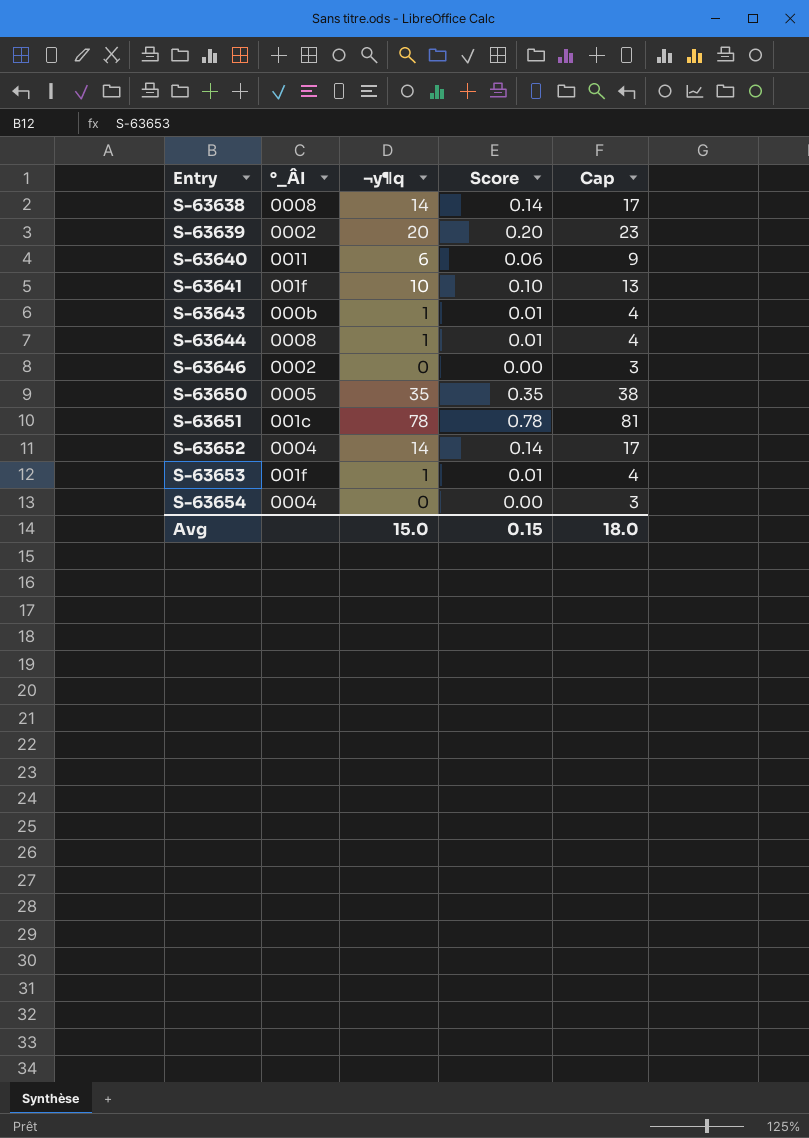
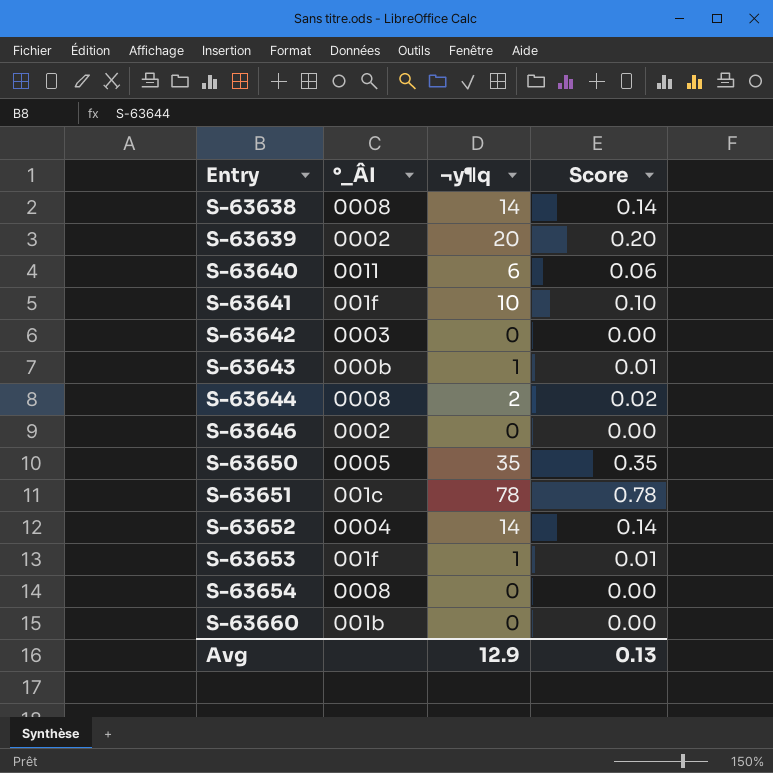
column Cap | formula: [¬y¶q] + 3 -> none
row S-63642: none -> 0003 | 0 | 0.00
S-63644 | ¬y¶q: 1 -> 2
S-63644 | Score: 0.01 -> 0.02
S-63654 | °_ÂI: 0004 -> 0008
row S-63660: none -> 001b | 0 | 0.00
Avg | ¬y¶q: 15.0 -> 12.9
Avg | Score: 0.15 -> 0.13

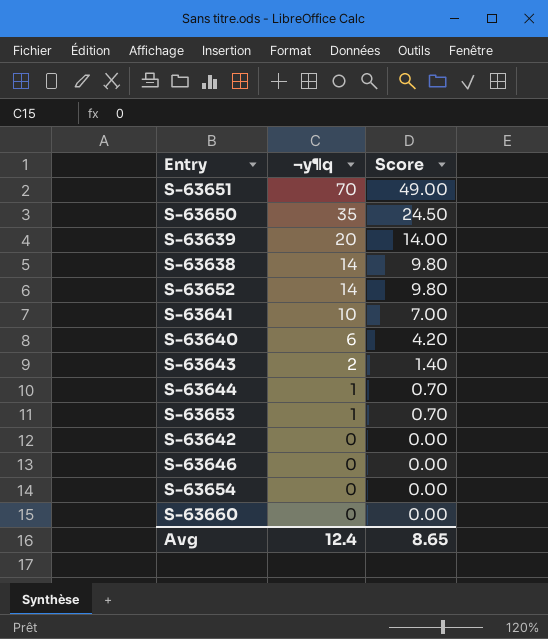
row order: Entry ascending -> ¬y¶q descending
column °_ÂI | position: 2 -> none
column Score | formula: [¬y¶q] * 0.01 -> [¬y¶q] * 0.7
S-63651 | ¬y¶q: 78 -> 70
S-63643 | ¬y¶q: 1 -> 2
S-63644 | ¬y¶q: 2 -> 1
Avg | ¬y¶q: 12.9 -> 12.4
Avg | Score: 0.13 -> 8.65

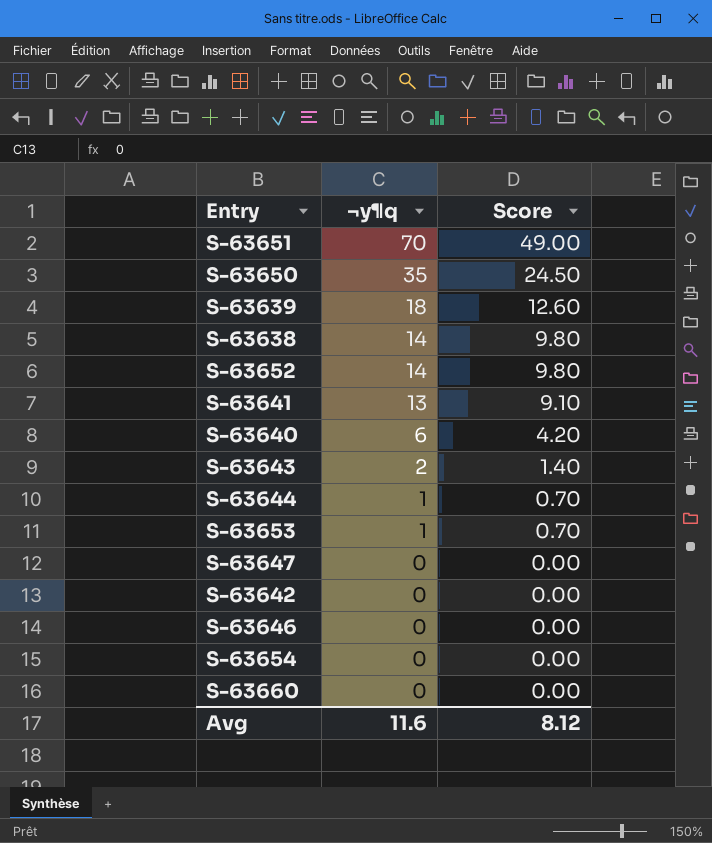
S-63639 | ¬y¶q: 20 -> 18
S-63639 | Score: 14.00 -> 12.60
S-63641 | ¬y¶q: 10 -> 13
S-63641 | Score: 7.00 -> 9.10
row S-63647: none -> 0 | 0.00
Avg | ¬y¶q: 12.4 -> 11.6
Avg | Score: 8.65 -> 8.12

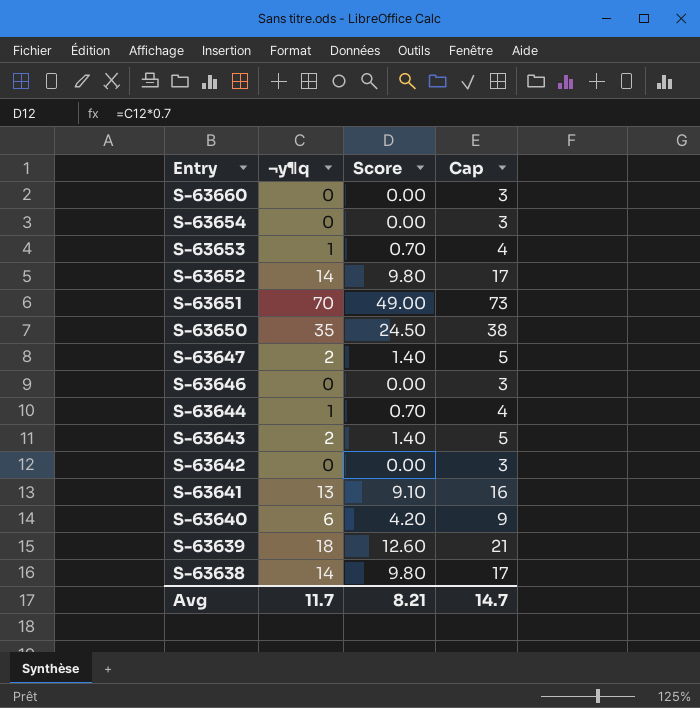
row order: ¬y¶q descending -> Entry descending
column Cap | formula: none -> [¬y¶q] + 3
S-63647 | ¬y¶q: 0 -> 2
S-63647 | Score: 0.00 -> 1.40
Avg | ¬y¶q: 11.6 -> 11.7
Avg | Score: 8.12 -> 8.21

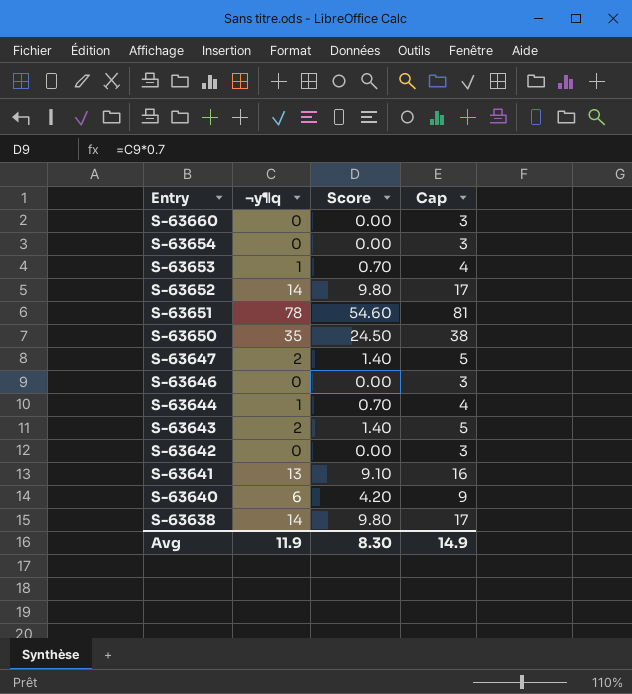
row S-63639: 18 | 12.60 | 21 -> none
S-63651 | ¬y¶q: 70 -> 78
S-63651 | Score: 49.00 -> 54.60
S-63651 | Cap: 73 -> 81
Avg | ¬y¶q: 11.7 -> 11.9
Avg | Score: 8.21 -> 8.30
Avg | Cap: 14.7 -> 14.9

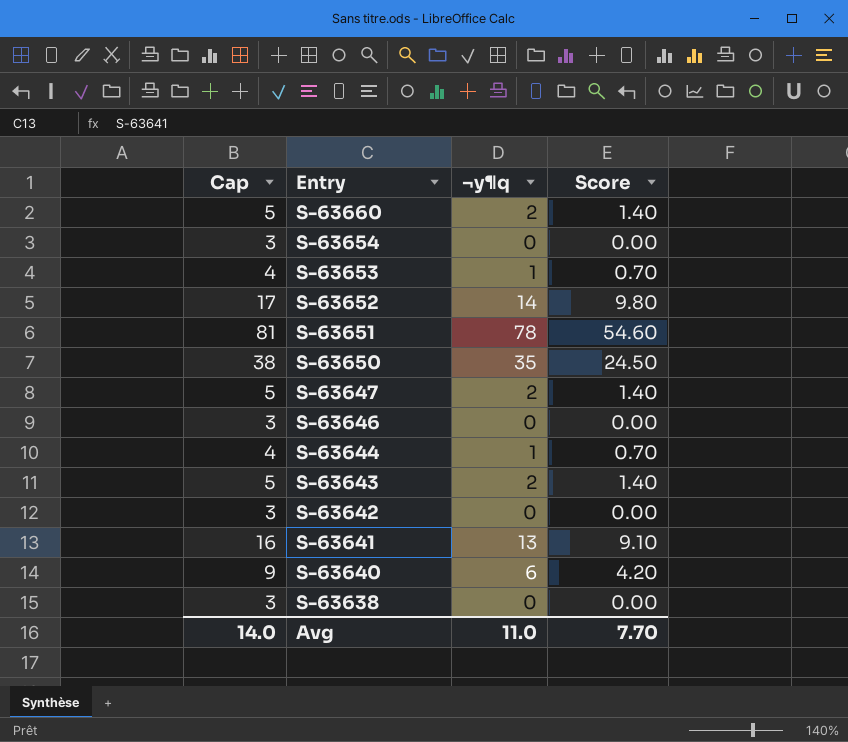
column Cap | position: 4 -> 1
S-63660 | Cap: 3 -> 5
S-63660 | ¬y¶q: 0 -> 2
S-63660 | Score: 0.00 -> 1.40
S-63638 | Cap: 17 -> 3
S-63638 | ¬y¶q: 14 -> 0
S-63638 | Score: 9.80 -> 0.00
Avg | Cap: 14.9 -> 14.0
Avg | ¬y¶q: 11.9 -> 11.0
Avg | Score: 8.30 -> 7.70

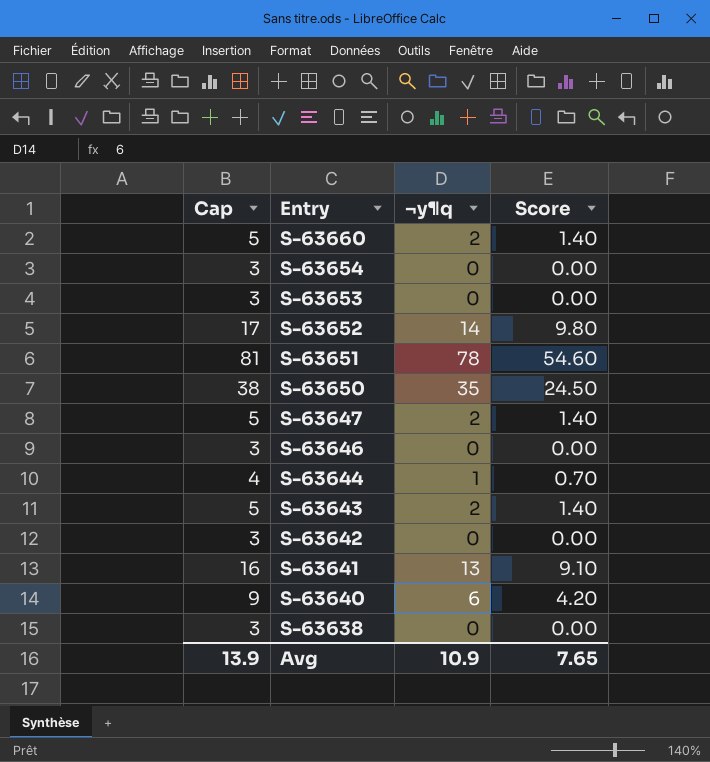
S-63653 | Cap: 4 -> 3
S-63653 | ¬y¶q: 1 -> 0
S-63653 | Score: 0.70 -> 0.00
Avg | Cap: 14.0 -> 13.9
Avg | ¬y¶q: 11.0 -> 10.9
Avg | Score: 7.70 -> 7.65

